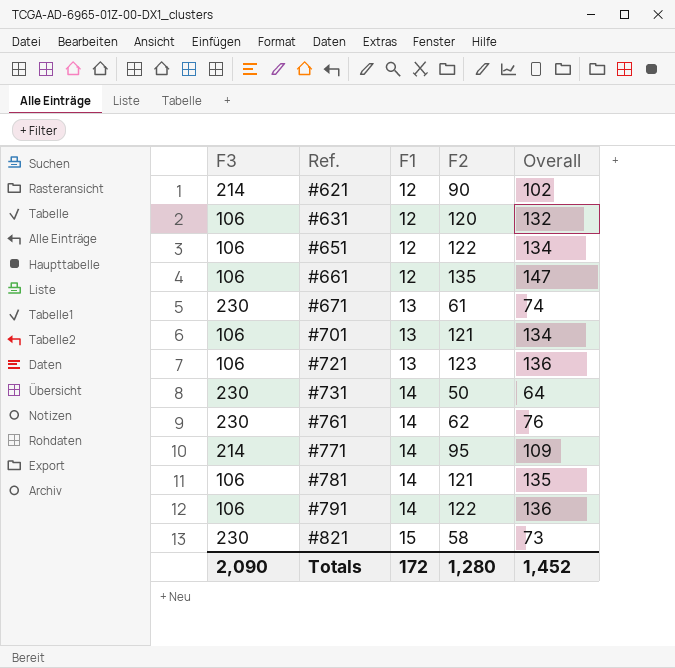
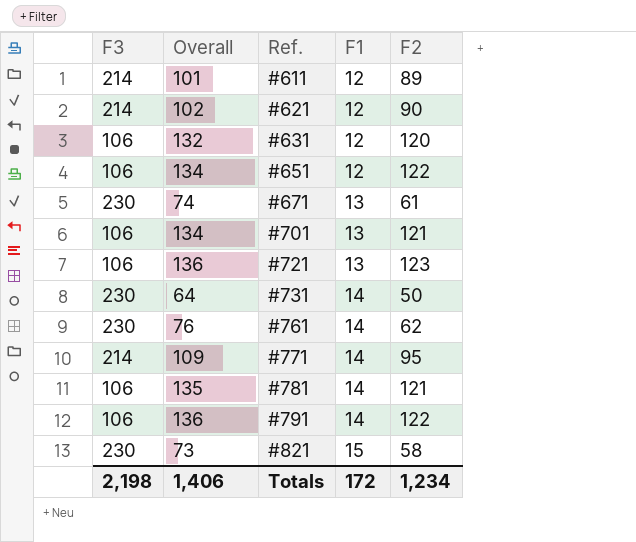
column Overall | position: 5 -> 2
row #661: 106 | 12 | 135 | 147 -> none
row #611: none -> 214 | 101 | 12 | 89
Totals | F3: 2,090 -> 2,198
Totals | Overall: 1,452 -> 1,406
Totals | F2: 1,280 -> 1,234

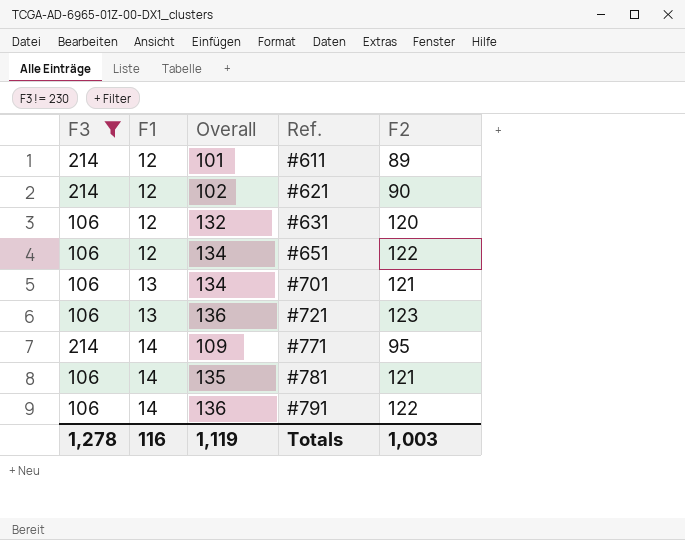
filter: none -> F3 != 230
column F1 | position: 4 -> 2
Totals | F3: 2,198 -> 1,278
Totals | F1: 172 -> 116
Totals | Overall: 1,406 -> 1,119
Totals | F2: 1,234 -> 1,003

